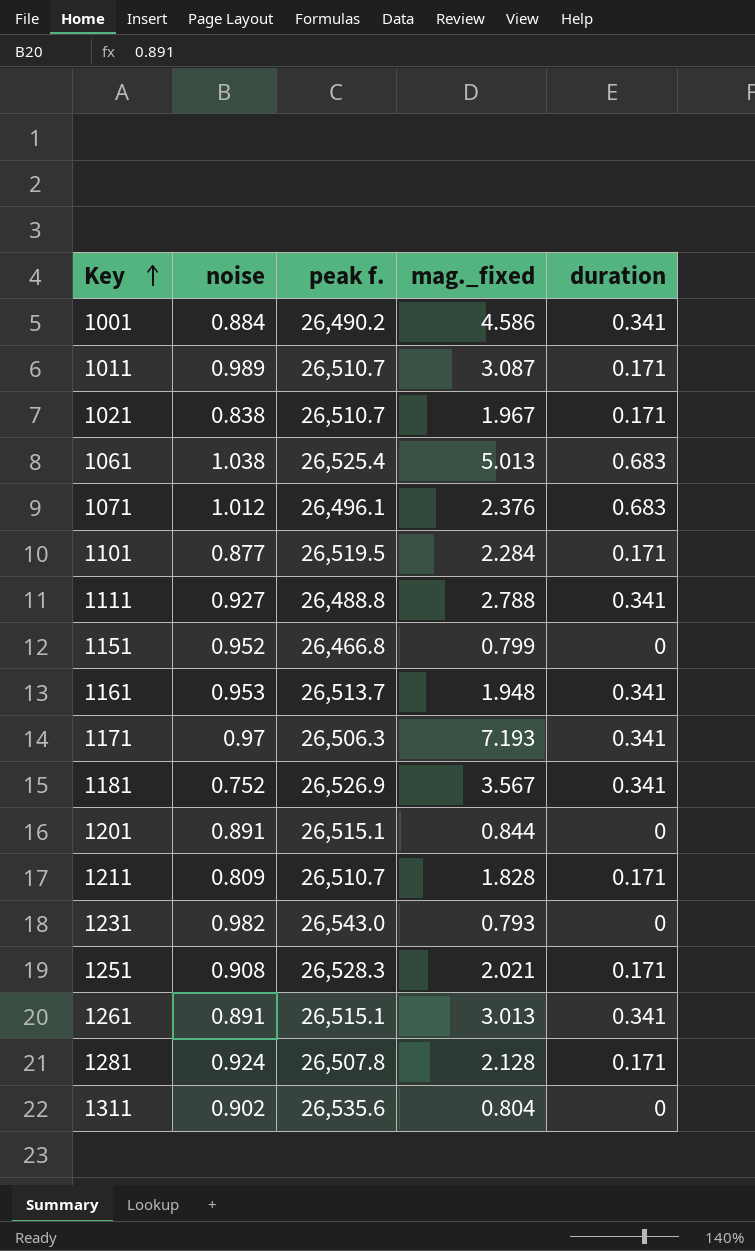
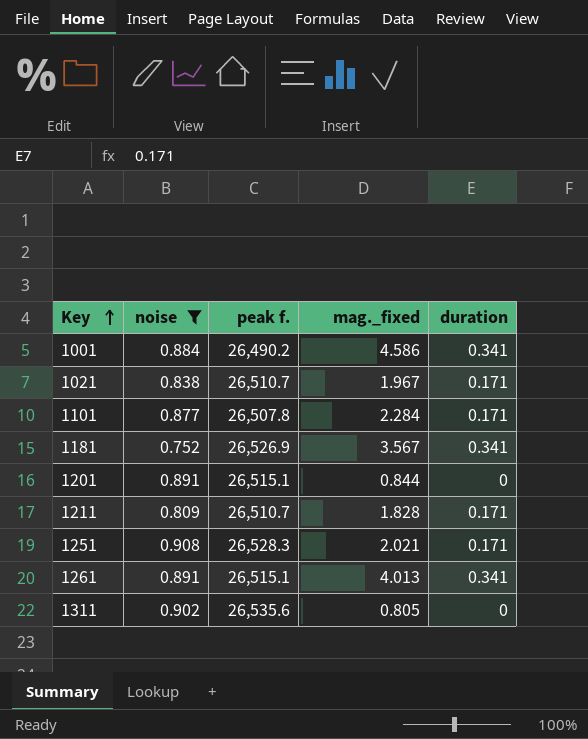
filter: none -> noise <= 0.908
1101 | peak f.: 26,519.5 -> 26,507.8
1261 | mag._fixed: 3.013 -> 4.013
1311 | mag._fixed: 0.804 -> 0.805

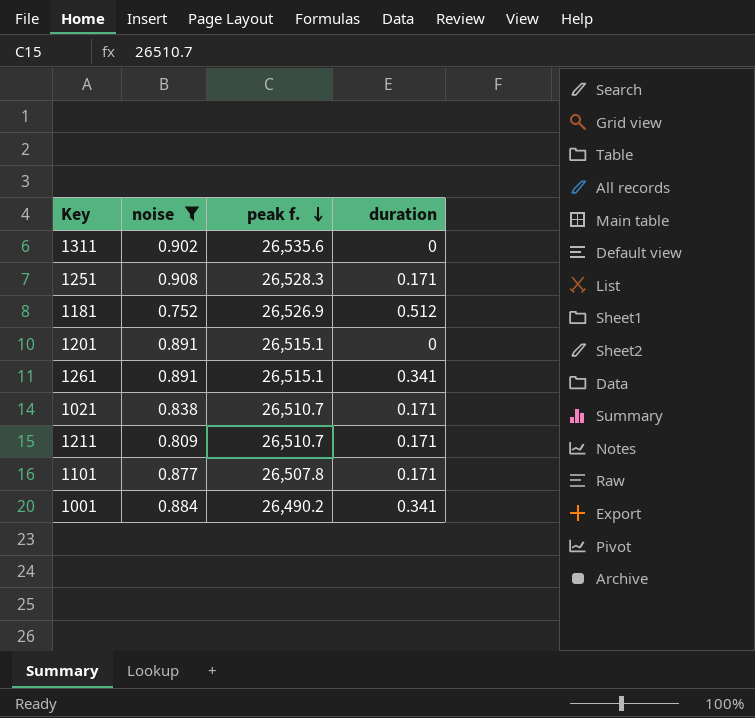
row order: Key ascending -> peak f. descending
column mag._fixed | position: 4 -> none
1181 | duration: 0.341 -> 0.512

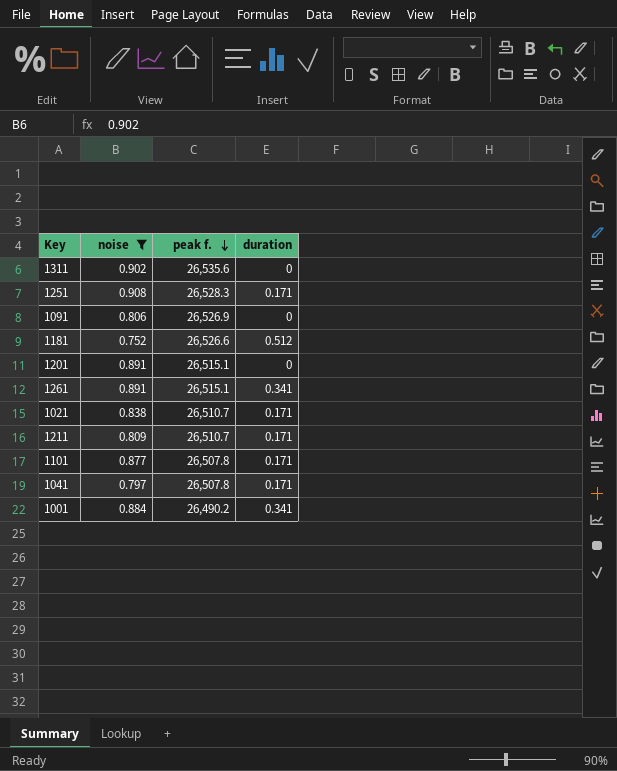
row 1091: none -> 0.806 | 26,526.9 | 0
1181 | peak f.: 26,526.9 -> 26,526.6
row 1041: none -> 0.797 | 26,507.8 | 0.171

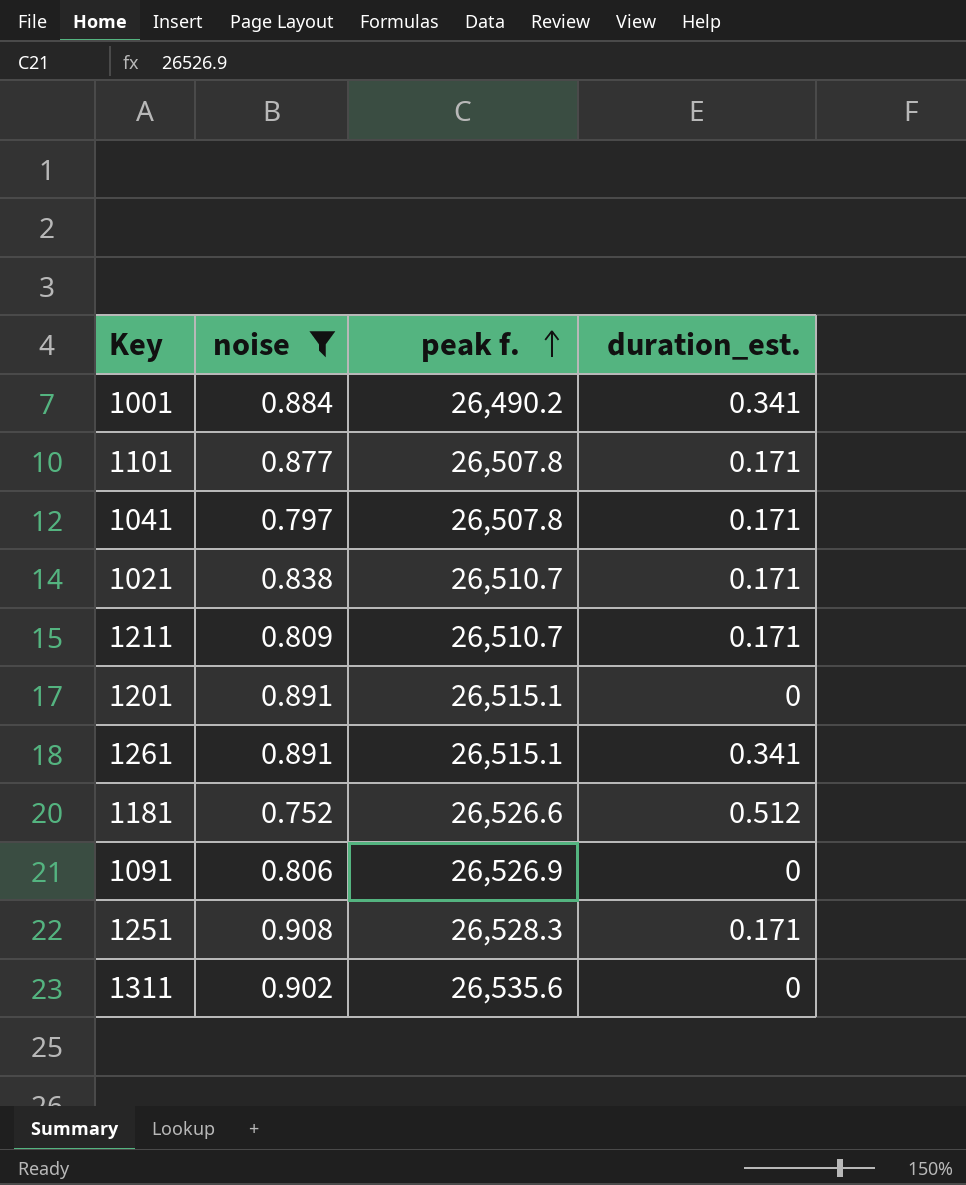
row order: peak f. descending -> peak f. ascending
column name: duration -> duration_est.

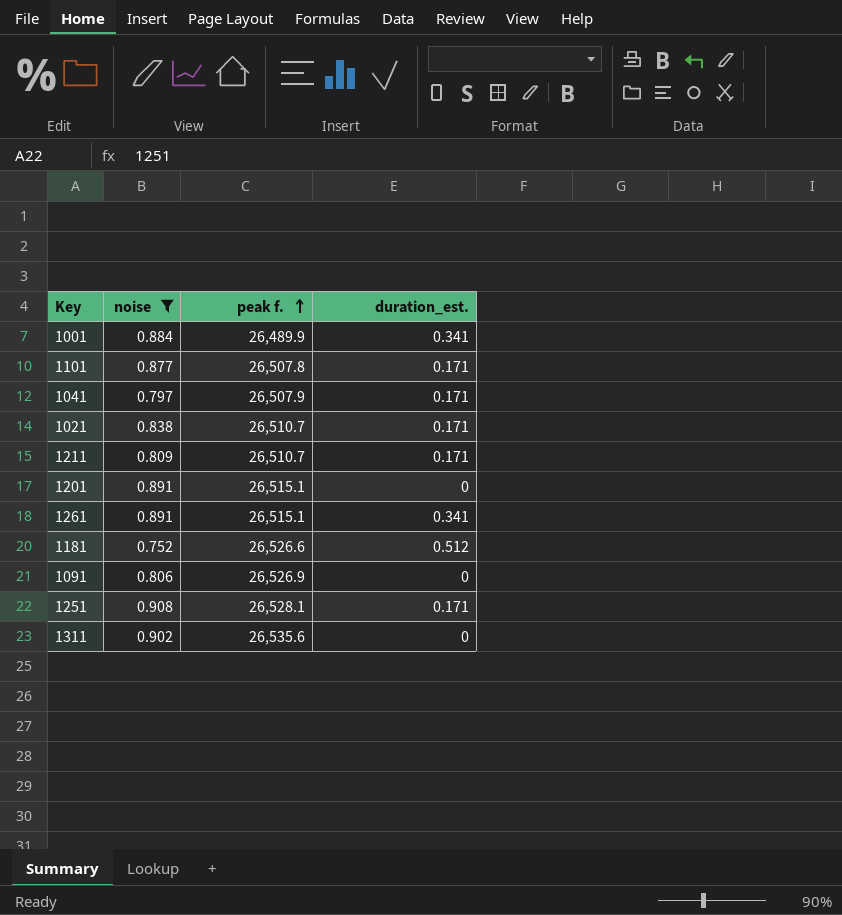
1001 | peak f.: 26,490.2 -> 26,489.9
1041 | peak f.: 26,507.8 -> 26,507.9
1251 | peak f.: 26,528.3 -> 26,528.1

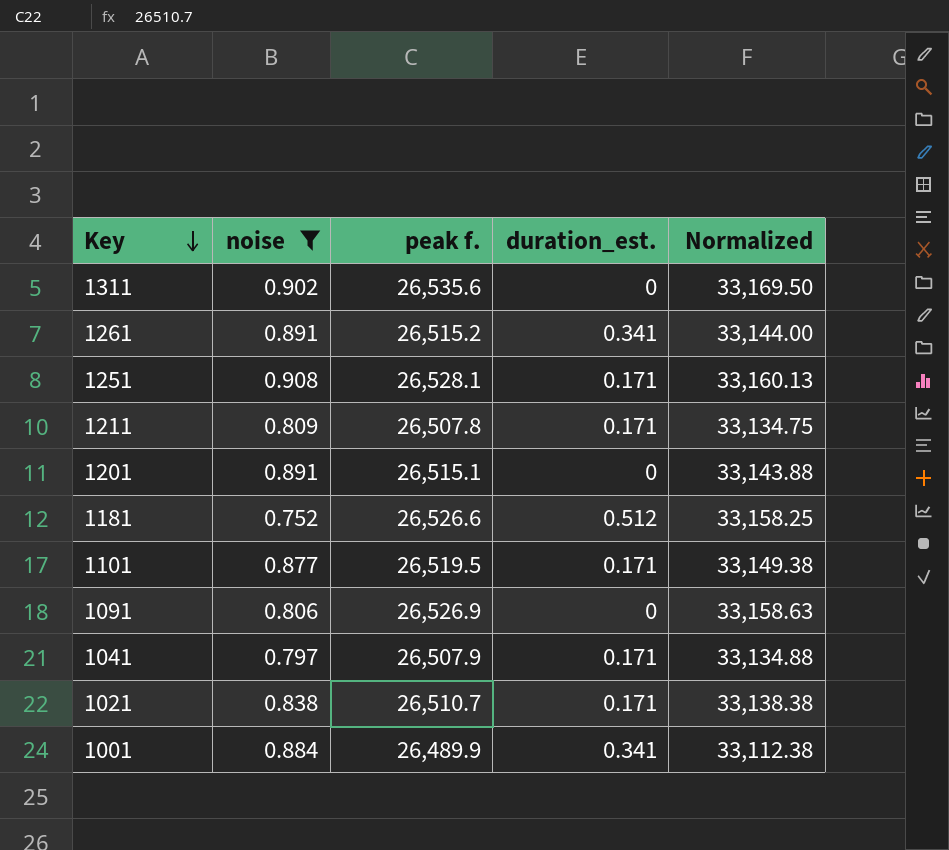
row order: peak f. ascending -> Key descending
column Normalized | formula: none -> [peak f.] * 1.25
1261 | peak f.: 26,515.1 -> 26,515.2
1211 | peak f.: 26,510.7 -> 26,507.8
1101 | peak f.: 26,507.8 -> 26,519.5

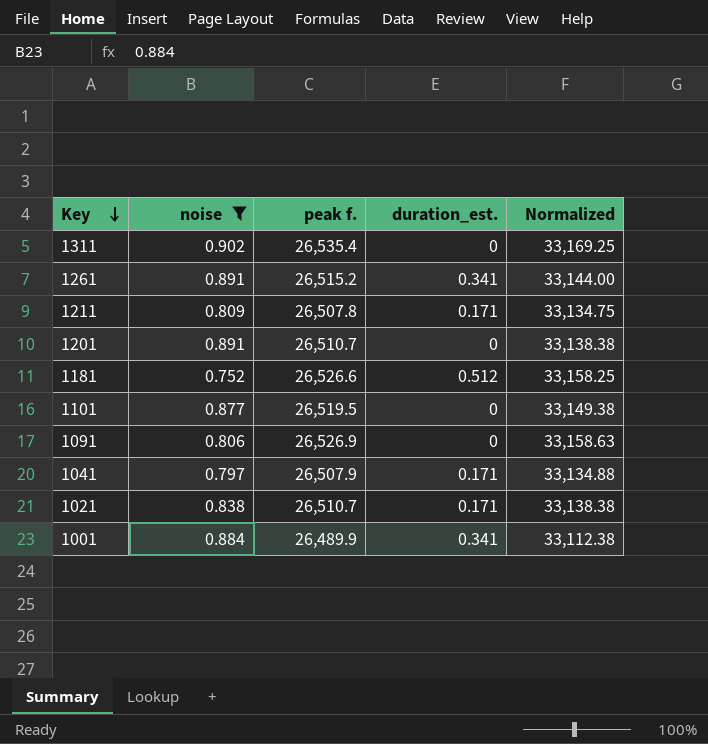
row 1251: 0.908 | 26,528.1 | 0.171 | 33,160.13 -> none
1311 | peak f.: 26,535.6 -> 26,535.4
1311 | Normalized: 33,169.50 -> 33,169.25
1201 | peak f.: 26,515.1 -> 26,510.7
1201 | Normalized: 33,143.88 -> 33,138.38
1101 | duration_est.: 0.171 -> 0

